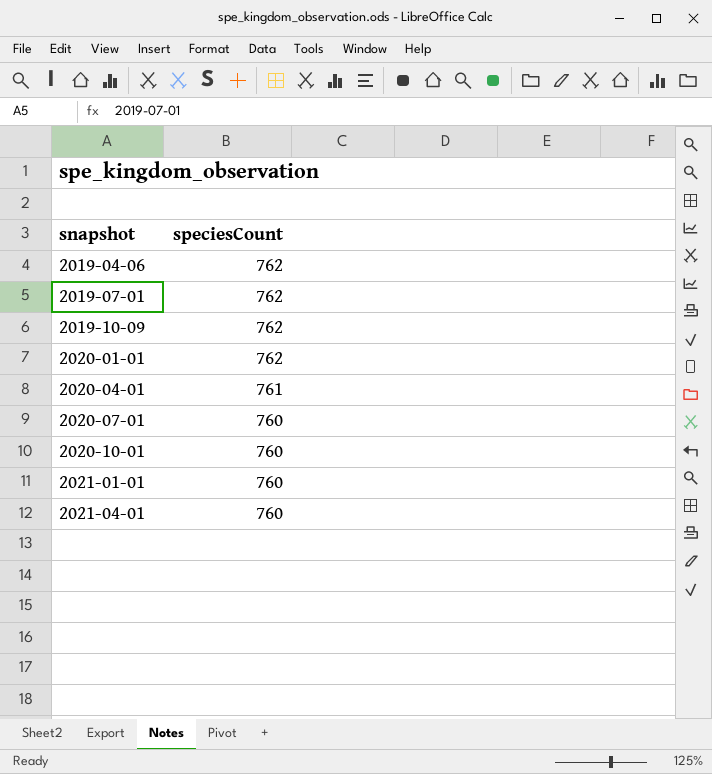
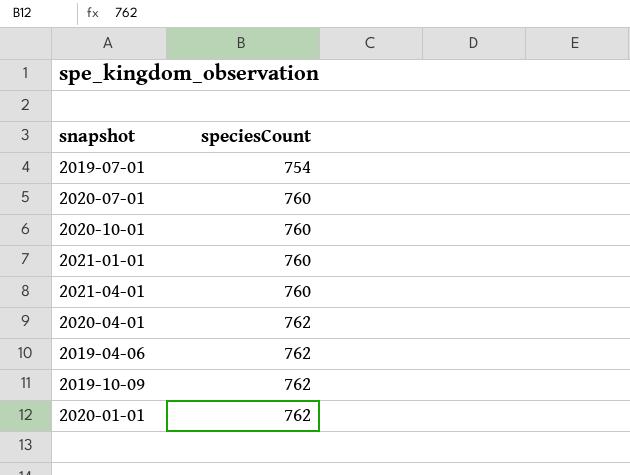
row order: snapshot ascending -> speciesCount ascending
2019-07-01 | speciesCount: 762 -> 754
2020-04-01 | speciesCount: 761 -> 762

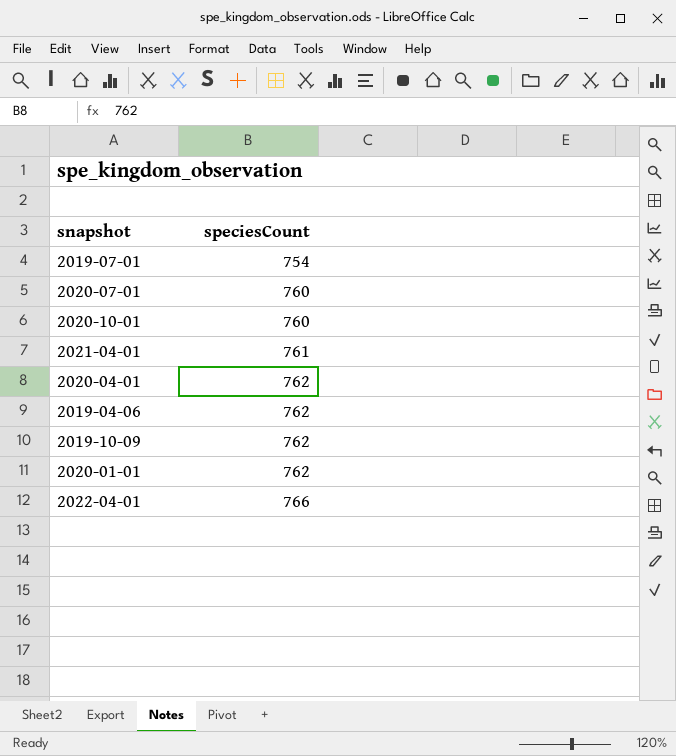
row 2021-01-01: 760 -> none
2021-04-01 | speciesCount: 760 -> 761
row 2022-04-01: none -> 766

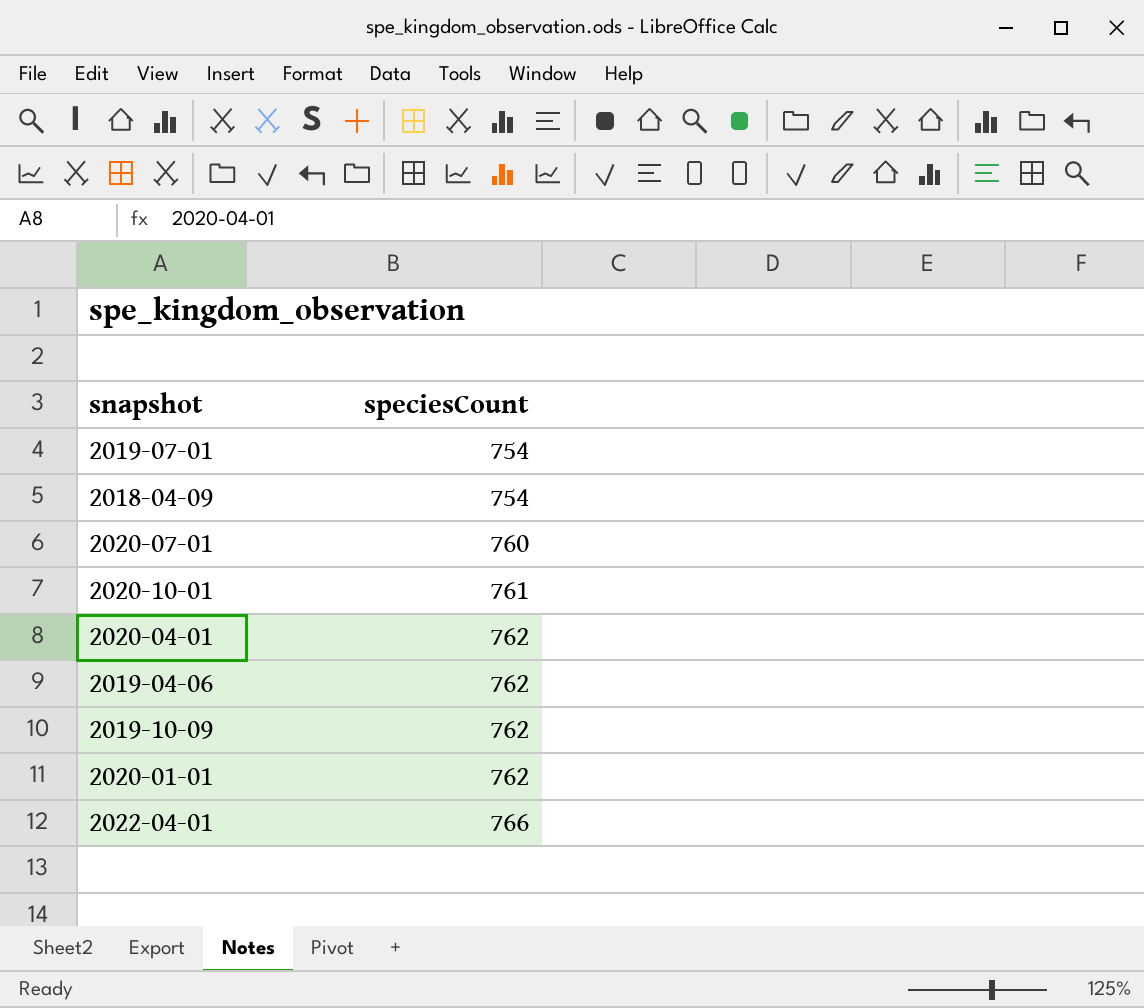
row 2021-04-01: 761 -> none
row 2018-04-09: none -> 754
2020-10-01 | speciesCount: 760 -> 761

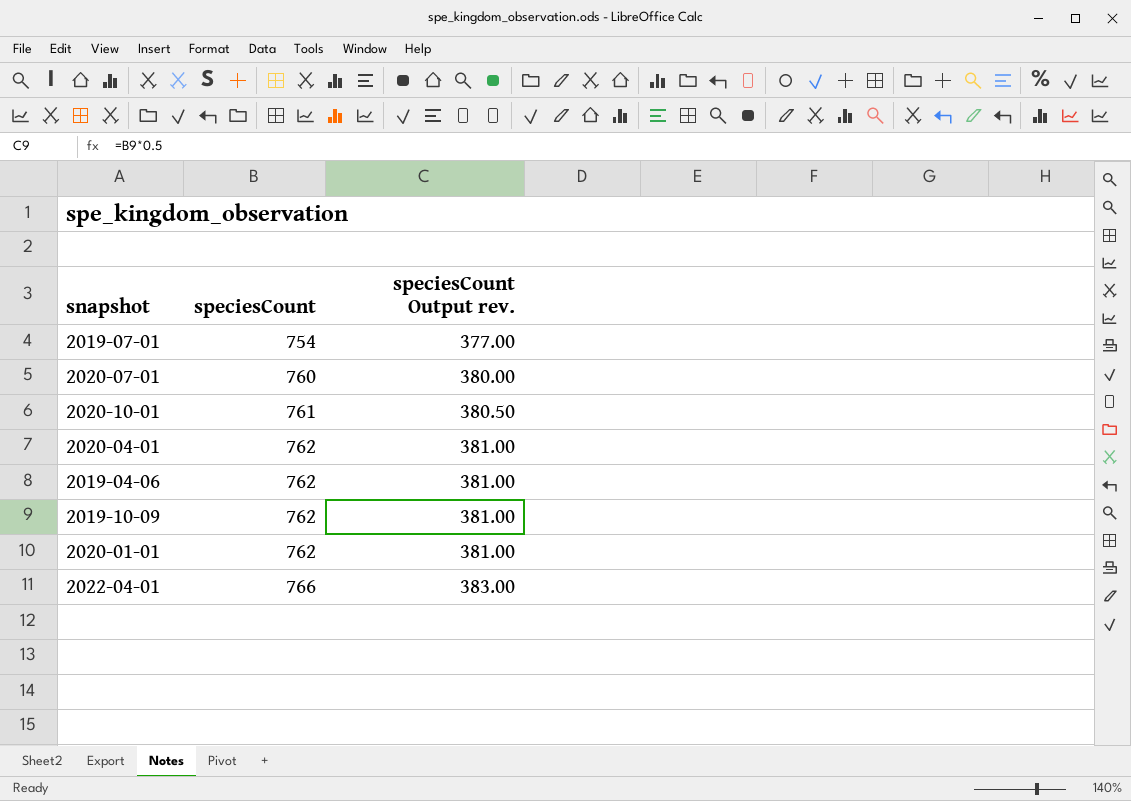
column speciesCount Output rev. | formula: none -> [speciesCount] * 0.5
row 2018-04-09: 754 -> none

